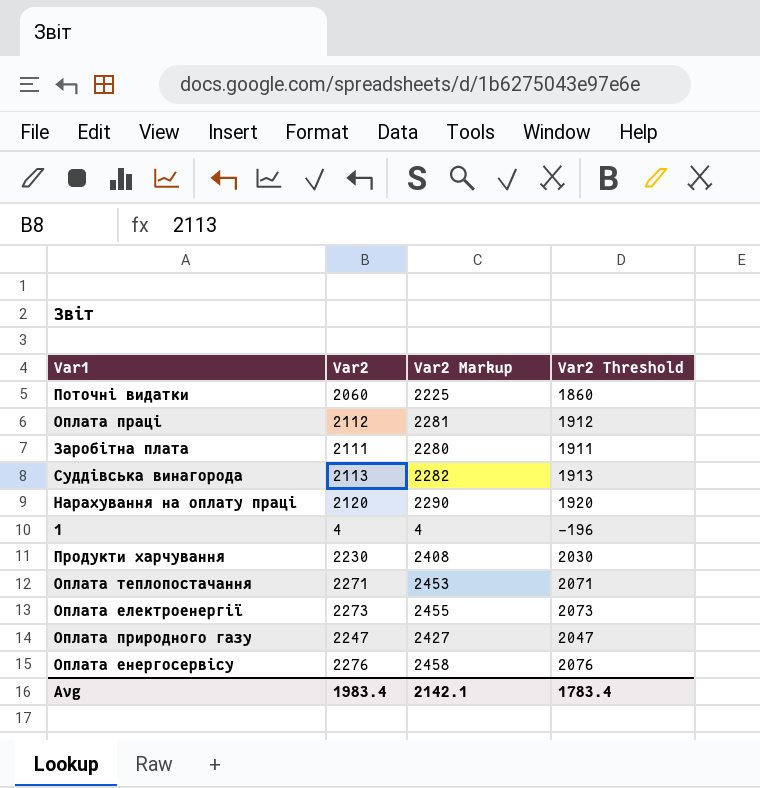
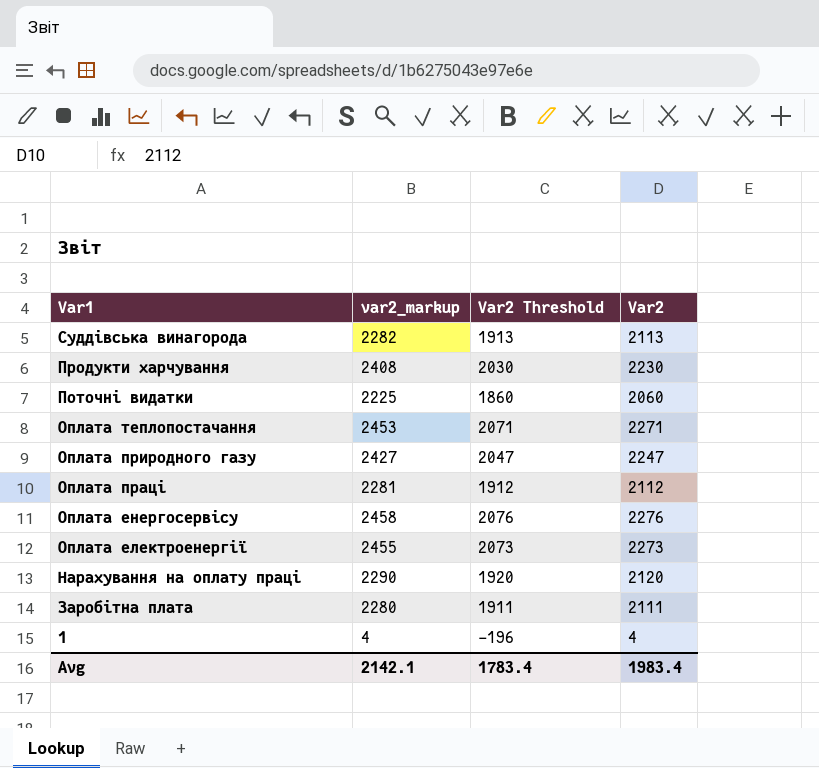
row order: none -> Var1 descending
column name: Var2 Markup -> var2_markup
column Var2 | position: 2 -> 4

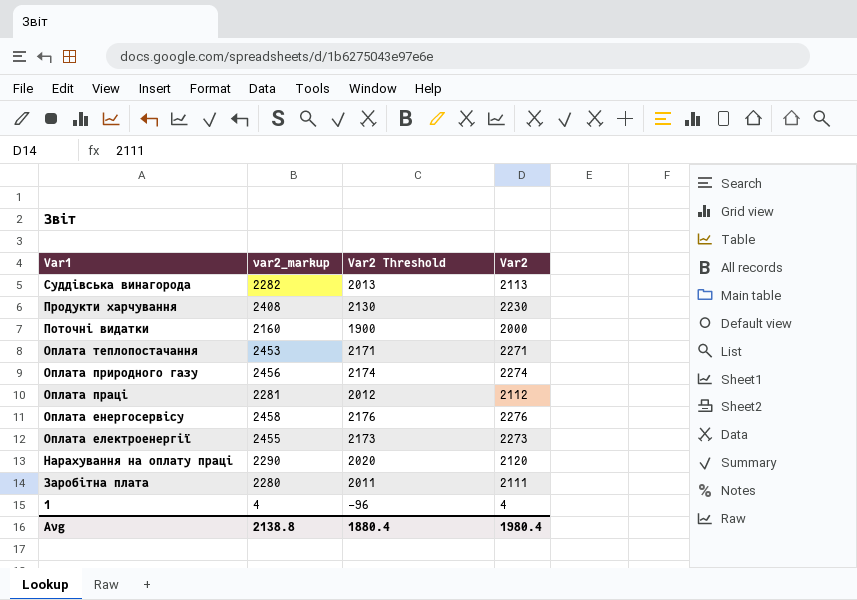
column Var2 Threshold | formula: [Var2] - 200 -> [Var2] - 100
Поточні видатки | var2_markup: 2225 -> 2160
Поточні видатки | Var2: 2060 -> 2000
Оплата природного газу | var2_markup: 2427 -> 2456
Оплата природного газу | Var2: 2247 -> 2274
Avg | var2_markup: 2142.1 -> 2138.8
Avg | Var2 Threshold: 1783.4 -> 1880.4
Avg | Var2: 1983.4 -> 1980.4

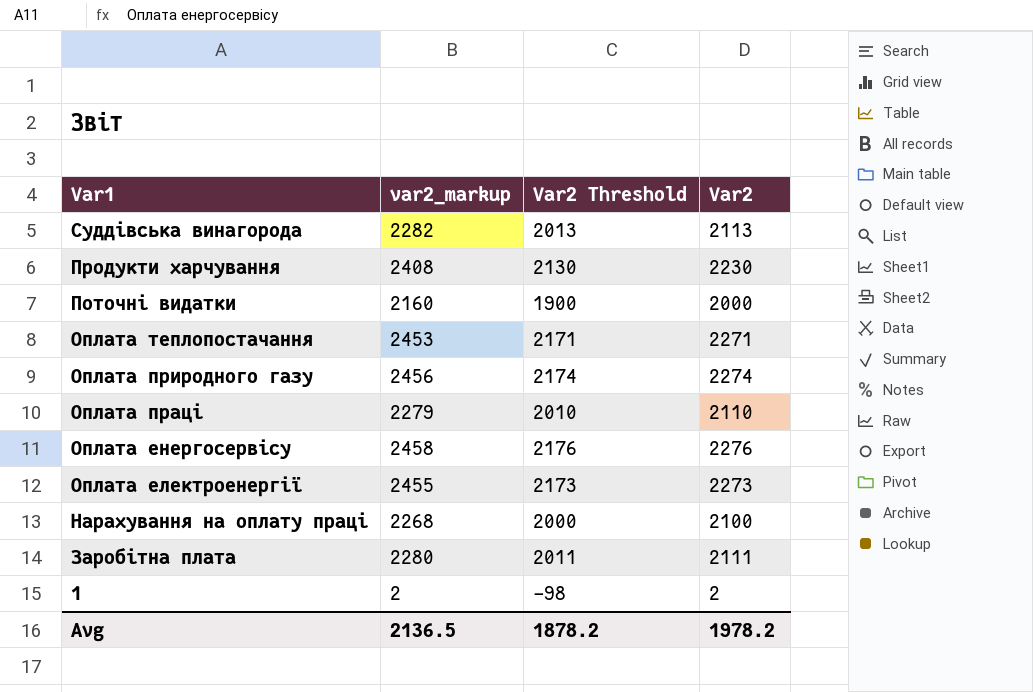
Оплата праці | var2_markup: 2281 -> 2279
Оплата праці | Var2 Threshold: 2012 -> 2010
Оплата праці | Var2: 2112 -> 2110
Нарахування на оплату праці | var2_markup: 2290 -> 2268
Нарахування на оплату праці | Var2 Threshold: 2020 -> 2000
Нарахування на оплату праці | Var2: 2120 -> 2100
1 | var2_markup: 4 -> 2
1 | Var2 Threshold: -96 -> -98
1 | Var2: 4 -> 2
Avg | var2_markup: 2138.8 -> 2136.5
Avg | Var2 Threshold: 1880.4 -> 1878.2
Avg | Var2: 1980.4 -> 1978.2

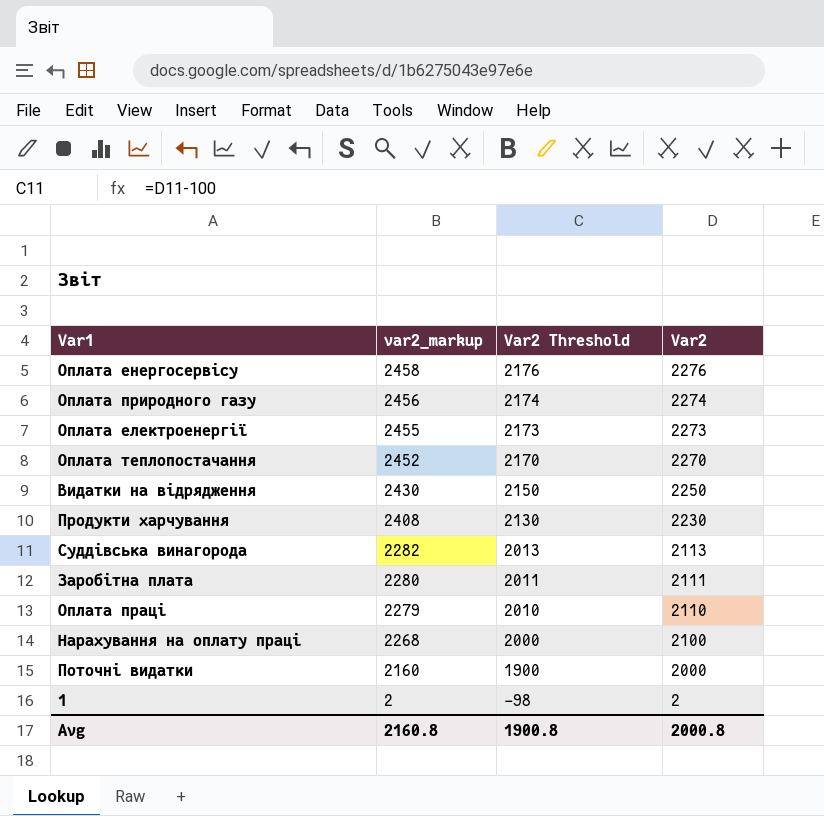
row order: Var1 descending -> var2_markup descending
Оплата теплопостачання | var2_markup: 2453 -> 2452
Оплата теплопостачання | Var2 Threshold: 2171 -> 2170
Оплата теплопостачання | Var2: 2271 -> 2270
row Видатки на відрядження: none -> 2430 | 2150 | 2250
Avg | var2_markup: 2136.5 -> 2160.8
Avg | Var2 Threshold: 1878.2 -> 1900.8
Avg | Var2: 1978.2 -> 2000.8

